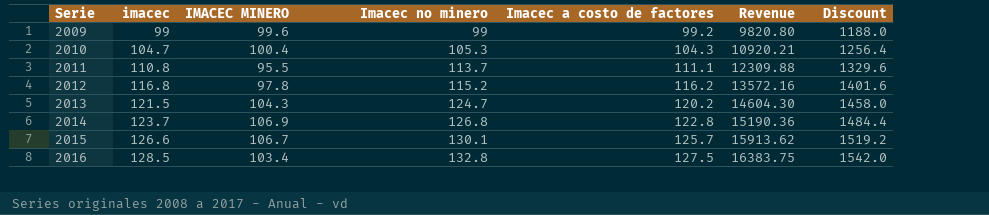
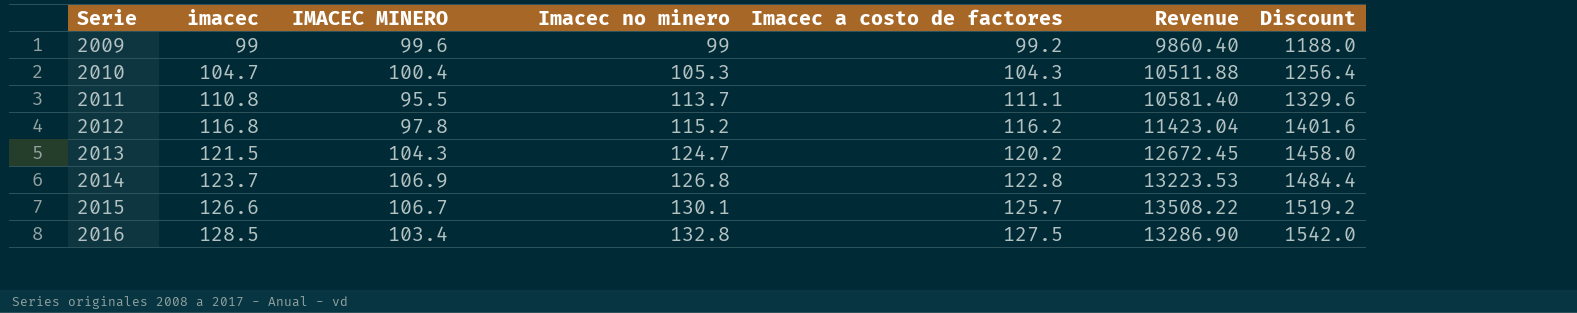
column Revenue | formula: [imacec] * [Imacec a costo de factores] -> [imacec] * [IMACEC MINERO]

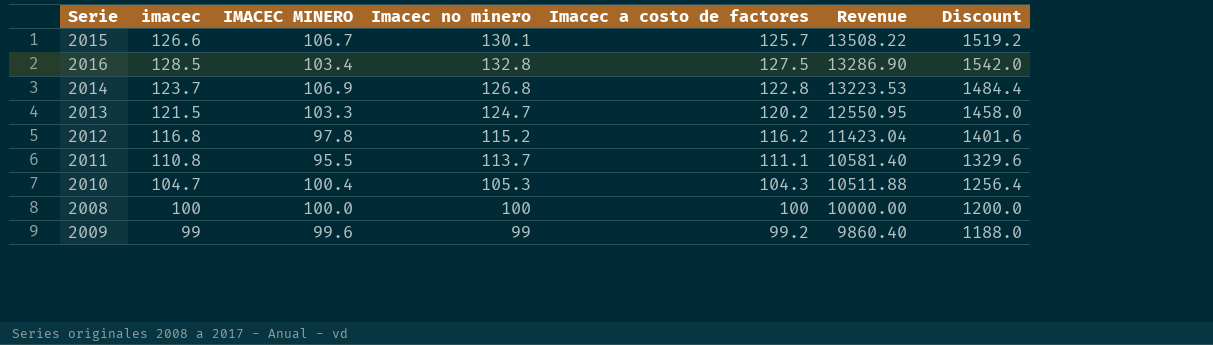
row order: Serie ascending -> Revenue descending
2013 | IMACEC MINERO: 104.3 -> 103.3
2013 | Revenue: 12672.45 -> 12550.95
row 2008: none -> 100 | 100.0 | 100 | 100 | 10000.00 | 1200.0

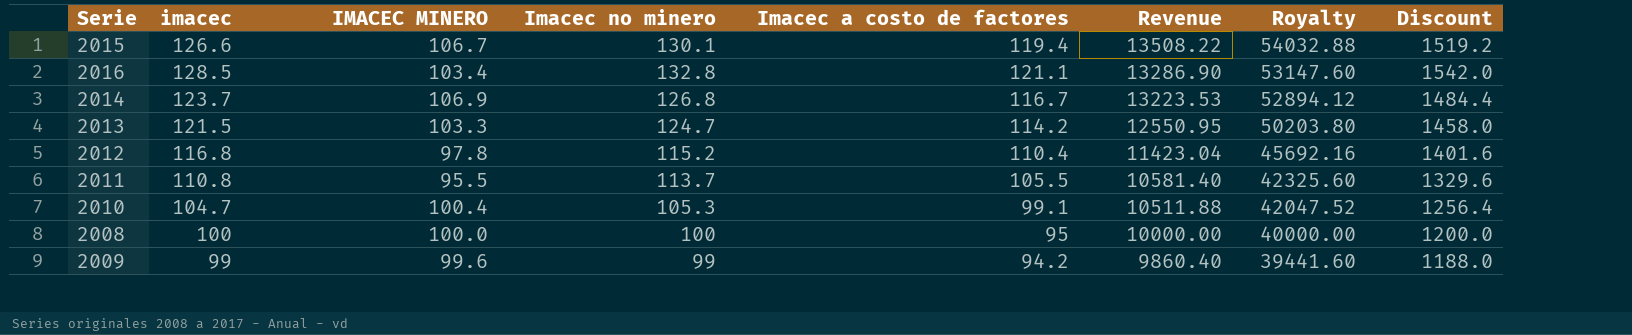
column Royalty | formula: none -> [Revenue] * 4
2015 | Imacec a costo de factores: 125.7 -> 119.4
2016 | Imacec a costo de factores: 127.5 -> 121.1
2014 | Imacec a costo de factores: 122.8 -> 116.7
2013 | Imacec a costo de factores: 120.2 -> 114.2
2012 | Imacec a costo de factores: 116.2 -> 110.4
2011 | Imacec a costo de factores: 111.1 -> 105.5
2010 | Imacec a costo de factores: 104.3 -> 99.1
2008 | Imacec a costo de factores: 100 -> 95
2009 | Imacec a costo de factores: 99.2 -> 94.2

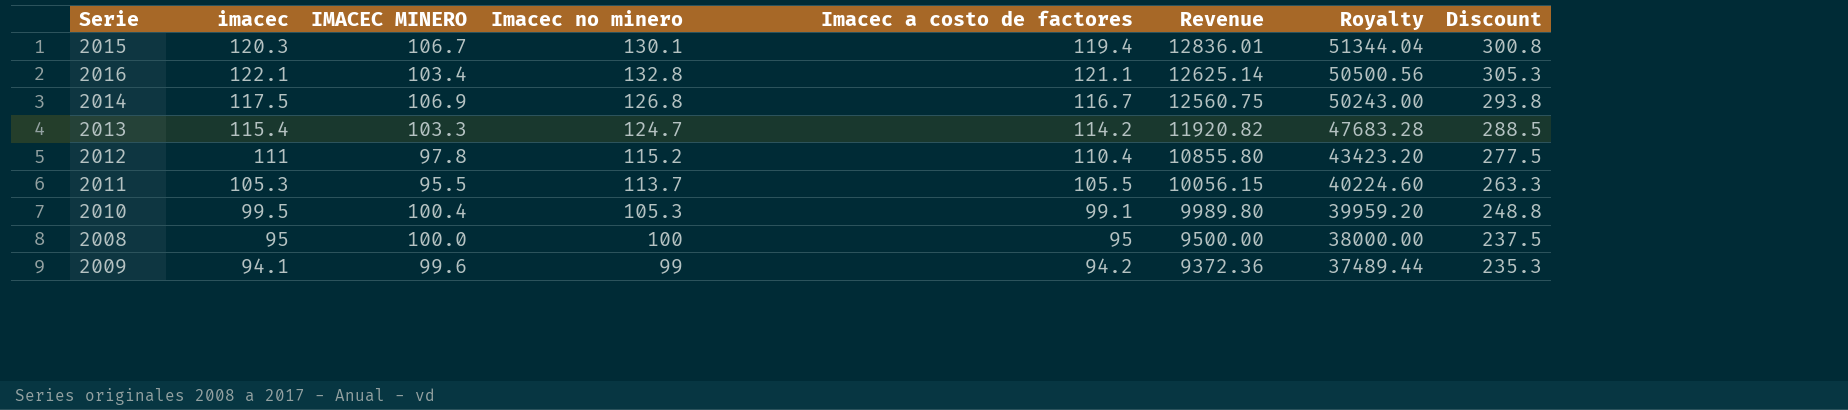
column Discount | formula: [imacec] * 12 -> [imacec] * 2.5
2015 | imacec: 126.6 -> 120.3
2015 | Revenue: 13508.22 -> 12836.01
2015 | Royalty: 54032.88 -> 51344.04
2016 | imacec: 128.5 -> 122.1
2016 | Revenue: 13286.90 -> 12625.14
2016 | Royalty: 53147.60 -> 50500.56
2014 | imacec: 123.7 -> 117.5
2014 | Revenue: 13223.53 -> 12560.75
2014 | Royalty: 52894.12 -> 50243.00
2013 | imacec: 121.5 -> 115.4
2013 | Revenue: 12550.95 -> 11920.82
2013 | Royalty: 50203.80 -> 47683.28
2012 | imacec: 116.8 -> 111
2012 | Revenue: 11423.04 -> 10855.80
2012 | Royalty: 45692.16 -> 43423.20
2011 | imacec: 110.8 -> 105.3
2011 | Revenue: 10581.40 -> 10056.15
2011 | Royalty: 42325.60 -> 40224.60
2010 | imacec: 104.7 -> 99.5
2010 | Revenue: 10511.88 -> 9989.80
2010 | Royalty: 42047.52 -> 39959.20
2008 | imacec: 100 -> 95
2008 | Revenue: 10000.00 -> 9500.00
2008 | Royalty: 40000.00 -> 38000.00
2009 | imacec: 99 -> 94.1
2009 | Revenue: 9860.40 -> 9372.36
2009 | Royalty: 39441.60 -> 37489.44

